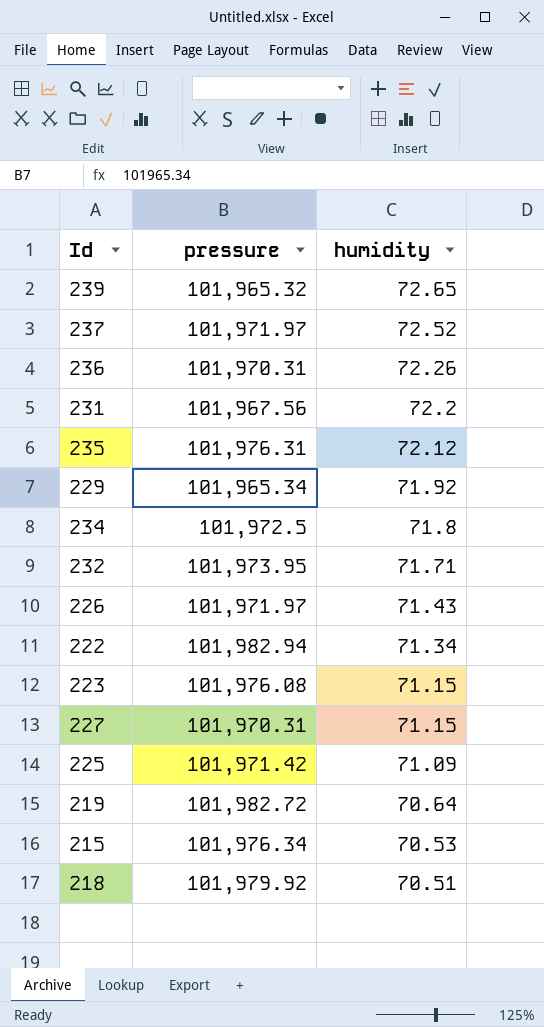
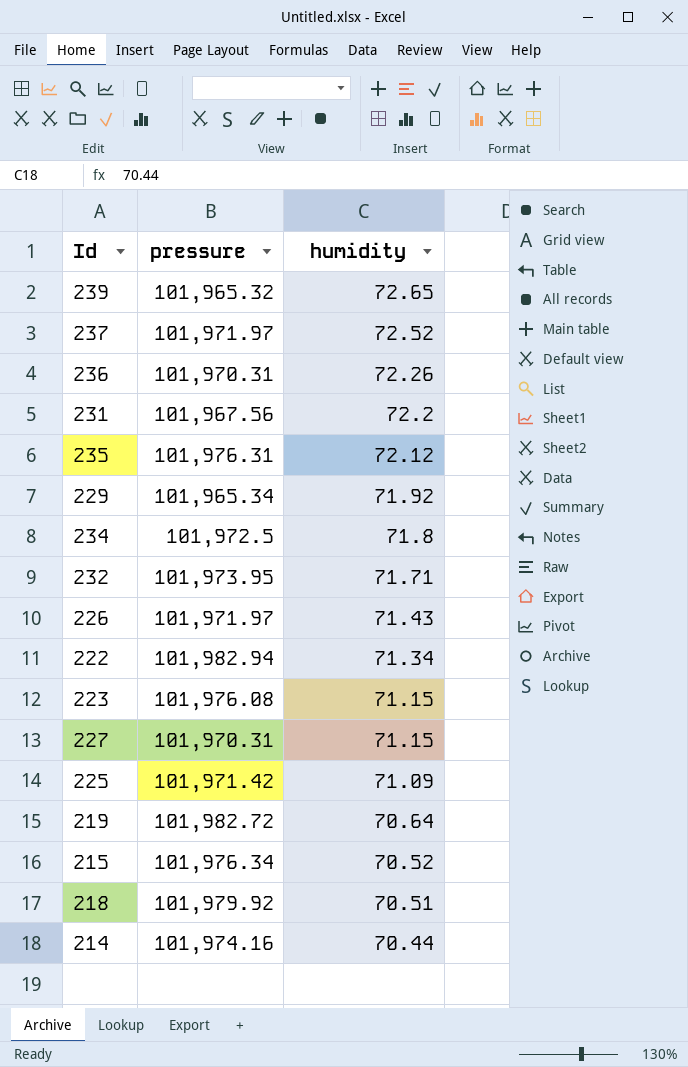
215 | humidity: 70.53 -> 70.52
row 214: none -> 101,974.16 | 70.44

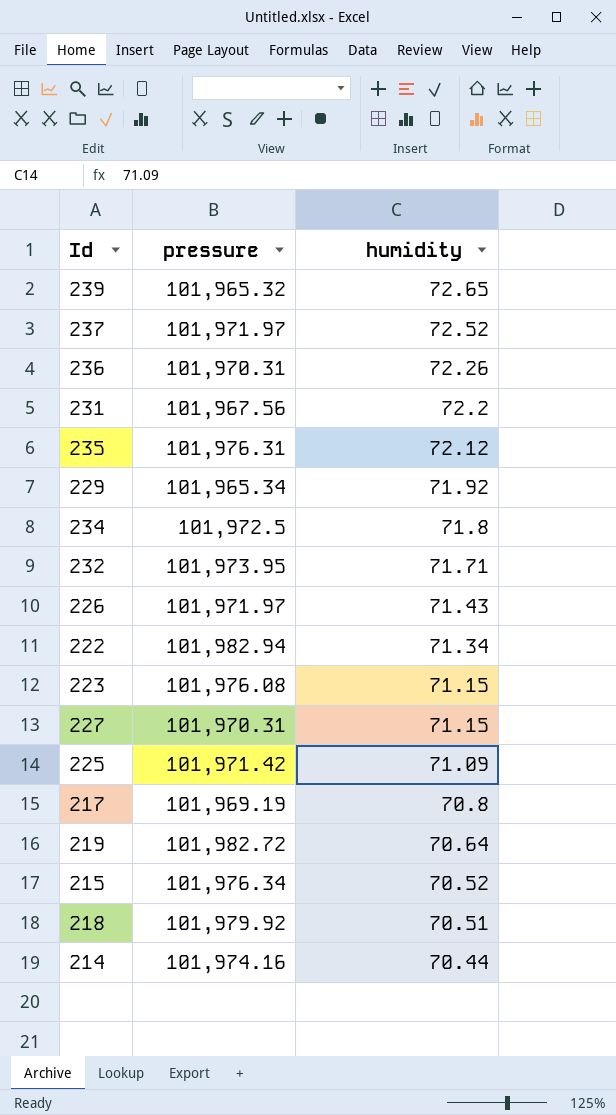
row 217: none -> 101,969.19 | 70.8

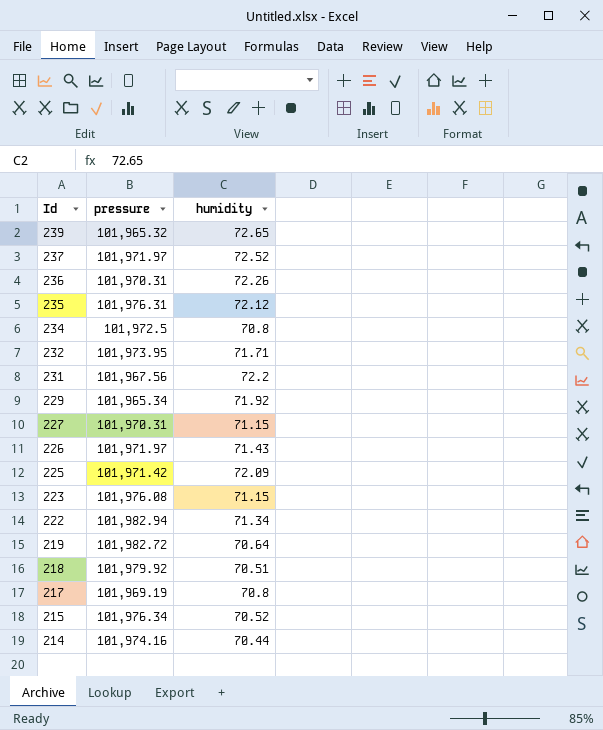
row order: humidity descending -> Id descending
234 | humidity: 71.8 -> 70.8
225 | humidity: 71.09 -> 72.09

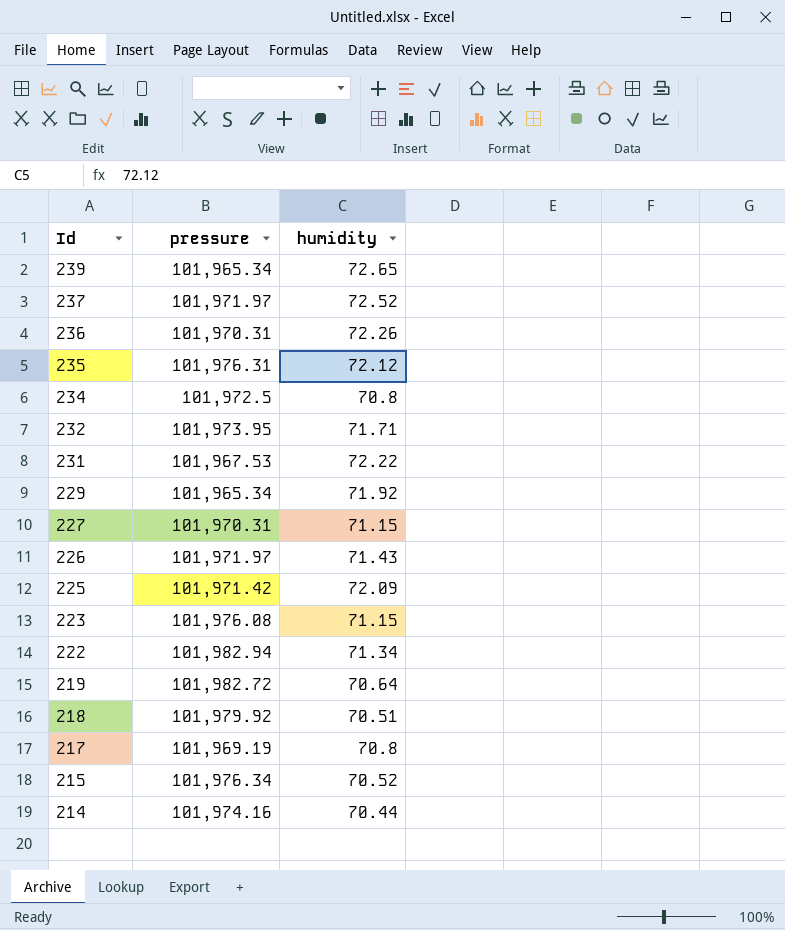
239 | pressure: 101,965.32 -> 101,965.34
231 | pressure: 101,967.56 -> 101,967.53
231 | humidity: 72.2 -> 72.22

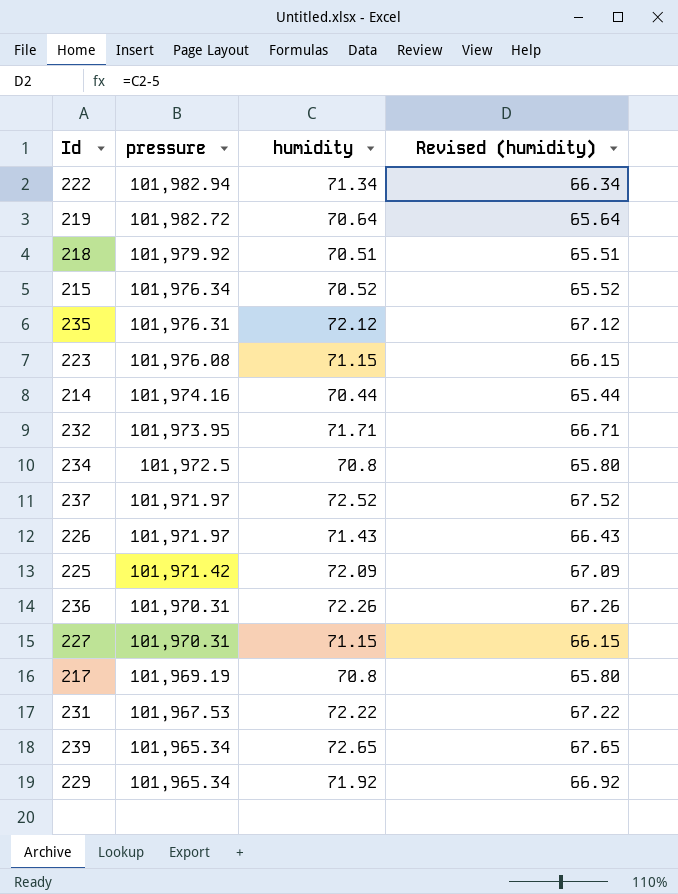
row order: Id descending -> pressure descending
column Revised (humidity) | formula: none -> [humidity] - 5

